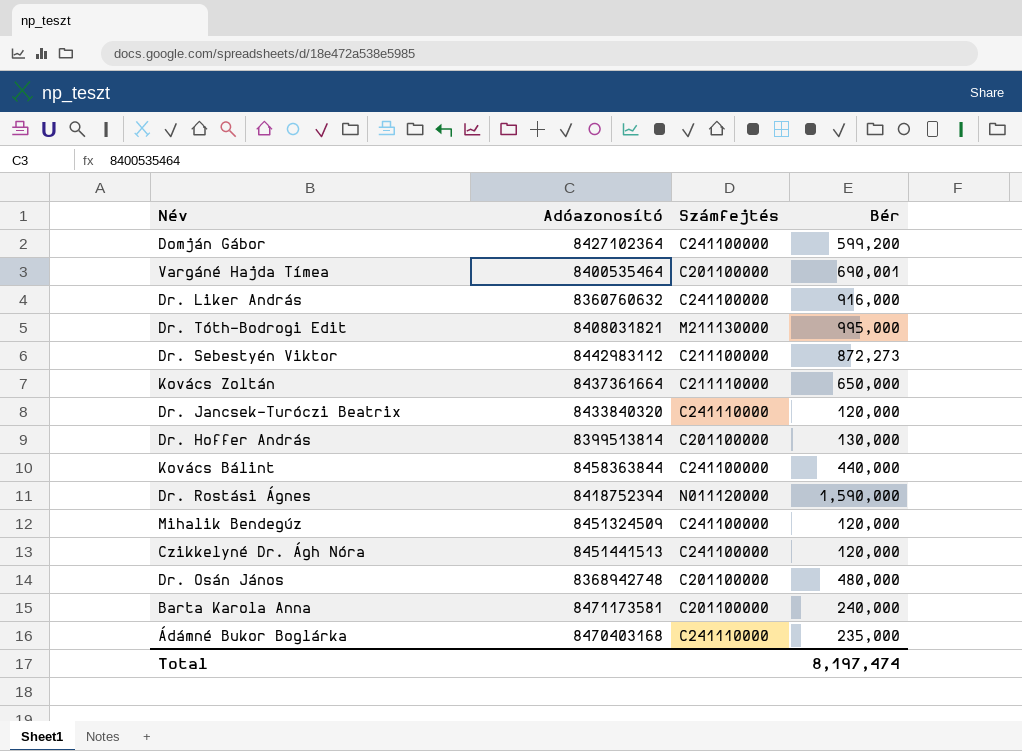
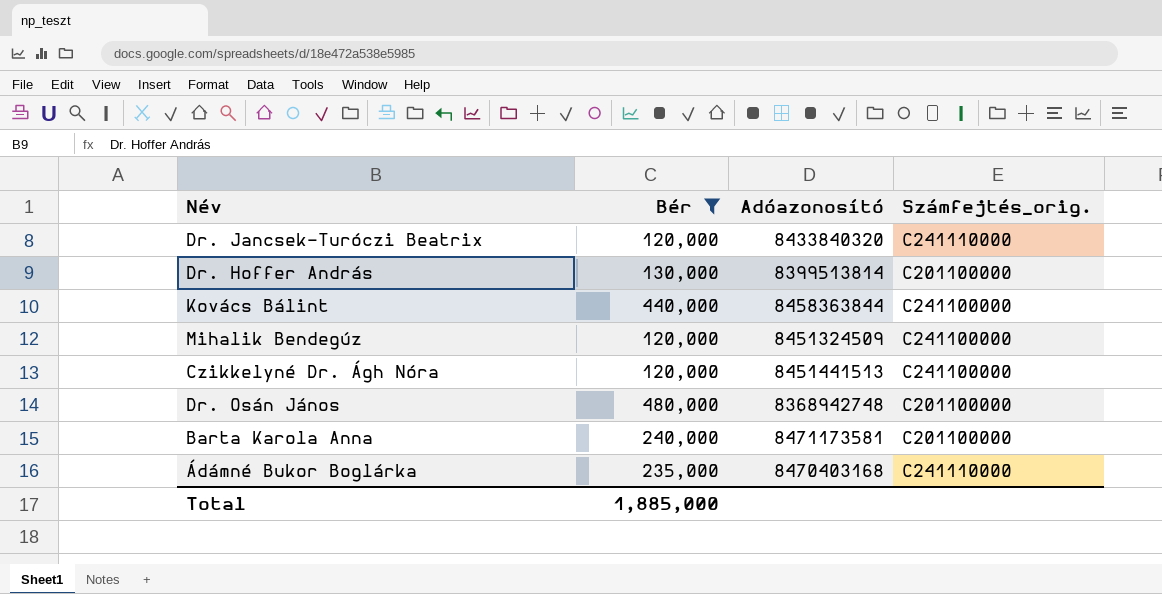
filter: none -> Bér <= 480,000
column Bér | position: 4 -> 2
column name: Számfejtés -> Számfejtés_orig.
Total | Bér: 8,197,474 -> 1,885,000

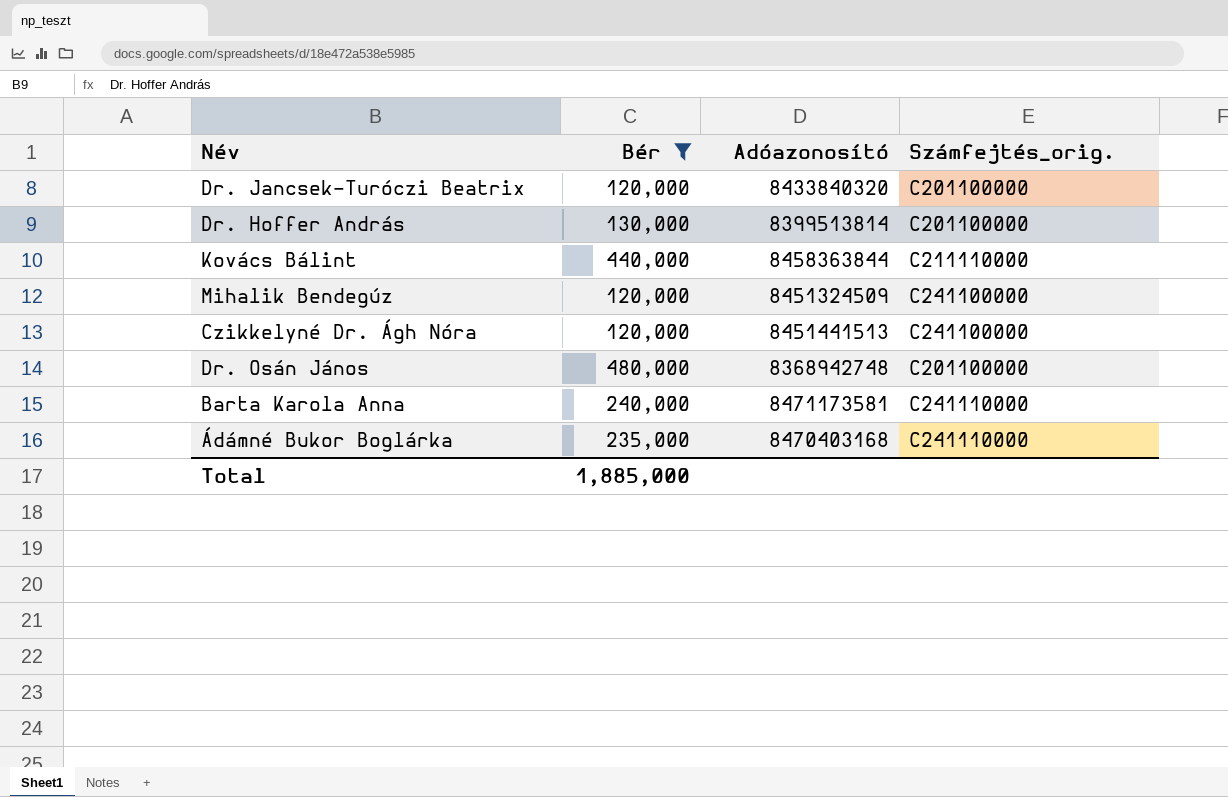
Dr. Jancsek-Turóczi Beatrix | Számfejtés_orig.: C241110000 -> C201100000
Kovács Bálint | Számfejtés_orig.: C241100000 -> C211110000
Barta Karola Anna | Számfejtés_orig.: C201100000 -> C241110000

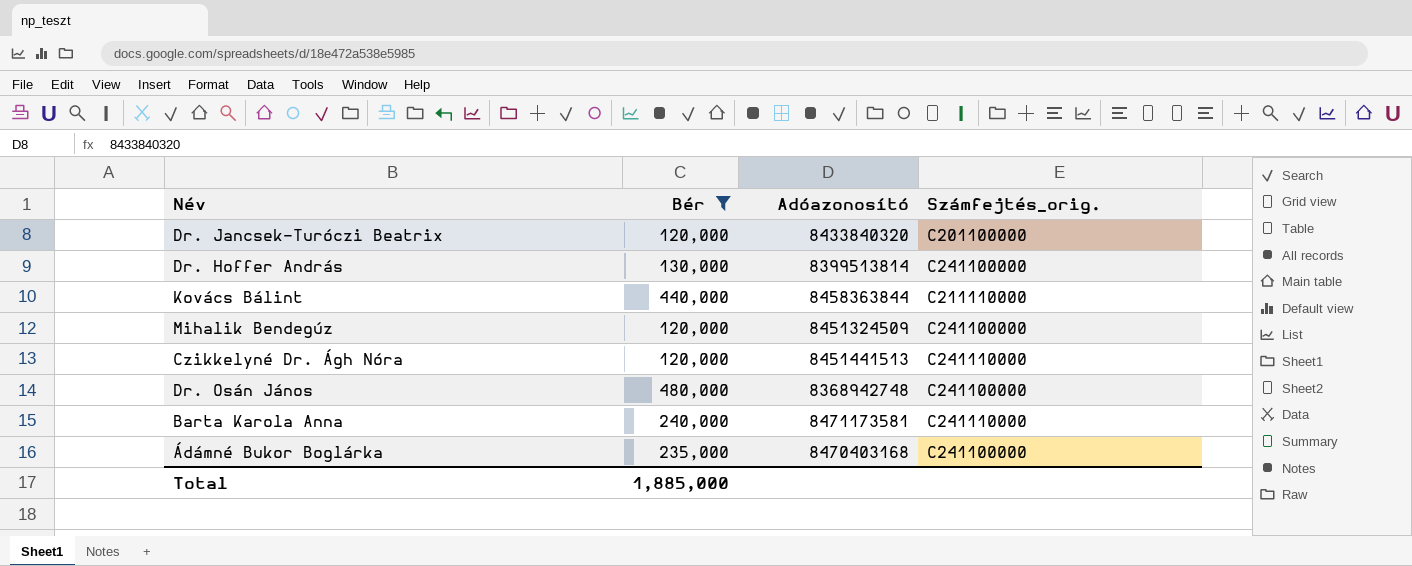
Dr. Hoffer András | Számfejtés_orig.: C201100000 -> C241100000
Czikkelyné Dr. Ágh Nóra | Számfejtés_orig.: C241100000 -> C241110000
Dr. Osán János | Számfejtés_orig.: C201100000 -> C241100000
Ádámné Bukor Boglárka | Számfejtés_orig.: C241110000 -> C241100000

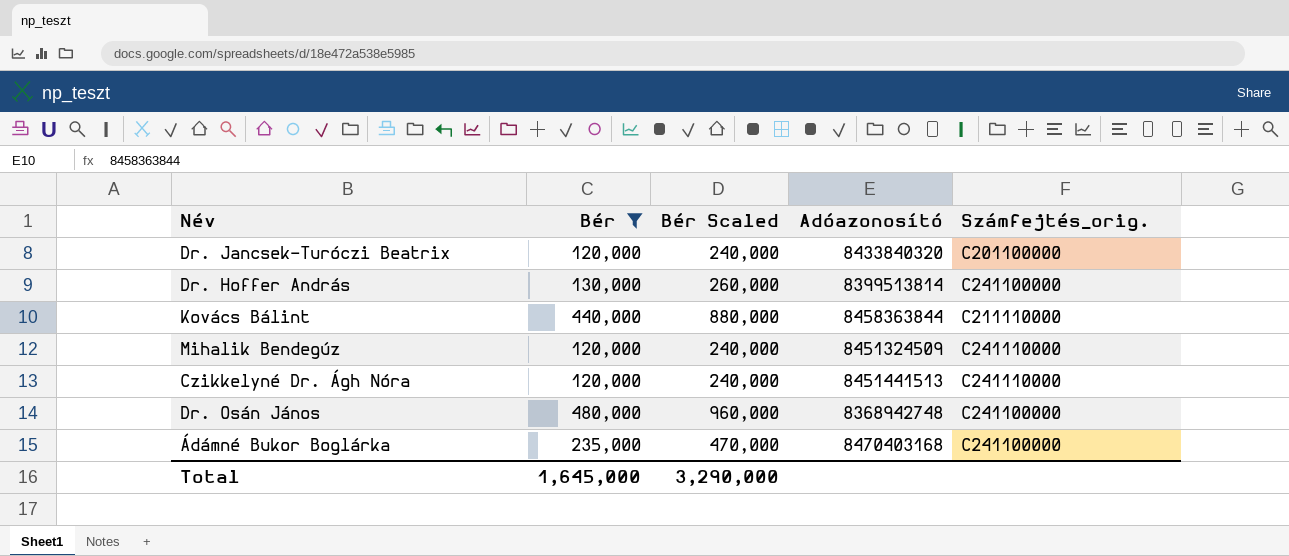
column Bér Scaled | formula: none -> [Bér] * 2
row Barta Karola Anna: 240,000 | 8471173581 | C241110000 -> none
Mihalik Bendegúz | Számfejtés_orig.: C241100000 -> C241110000
Total | Bér: 1,885,000 -> 1,645,000

